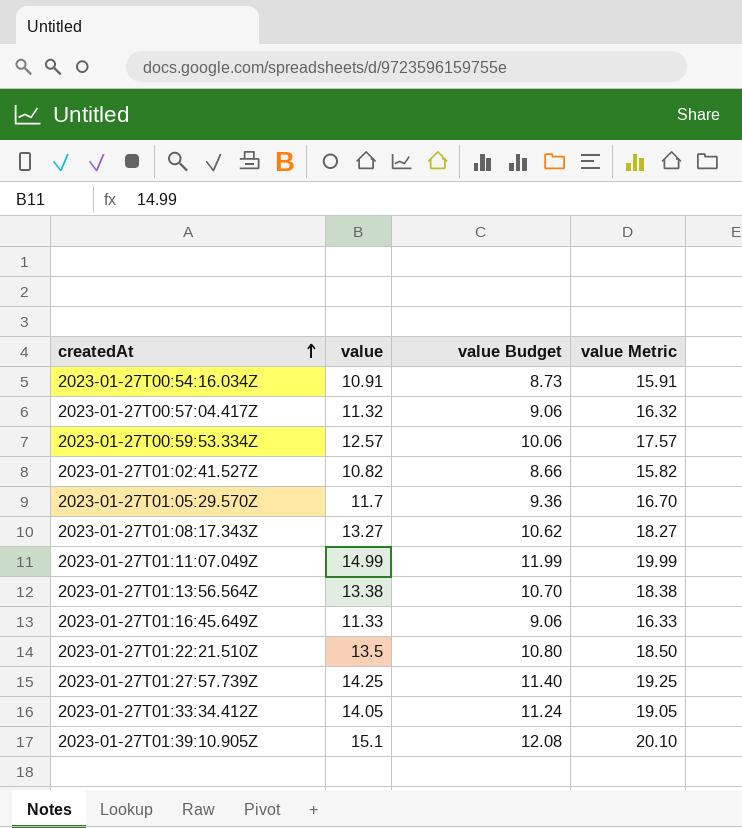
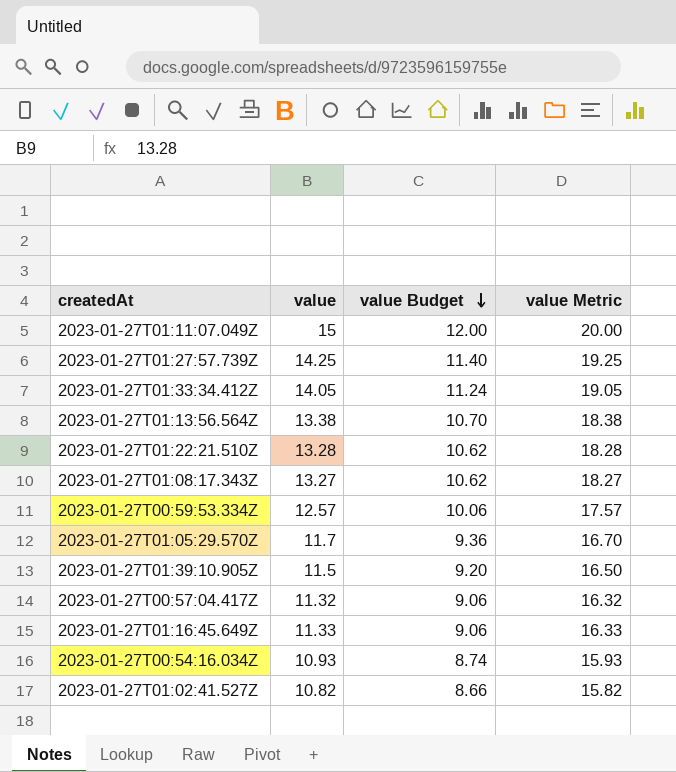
row order: createdAt ascending -> value Budget descending
2023-01-27T01:11:07.049Z | value: 14.99 -> 15
2023-01-27T01:11:07.049Z | value Budget: 11.99 -> 12.00
2023-01-27T01:11:07.049Z | value Metric: 19.99 -> 20.00
2023-01-27T01:22:21.510Z | value: 13.5 -> 13.28
2023-01-27T01:22:21.510Z | value Budget: 10.80 -> 10.62
2023-01-27T01:22:21.510Z | value Metric: 18.50 -> 18.28
2023-01-27T01:39:10.905Z | value: 15.1 -> 11.5
2023-01-27T01:39:10.905Z | value Budget: 12.08 -> 9.20
2023-01-27T01:39:10.905Z | value Metric: 20.10 -> 16.50
2023-01-27T00:54:16.034Z | value: 10.91 -> 10.93
2023-01-27T00:54:16.034Z | value Budget: 8.73 -> 8.74
2023-01-27T00:54:16.034Z | value Metric: 15.91 -> 15.93

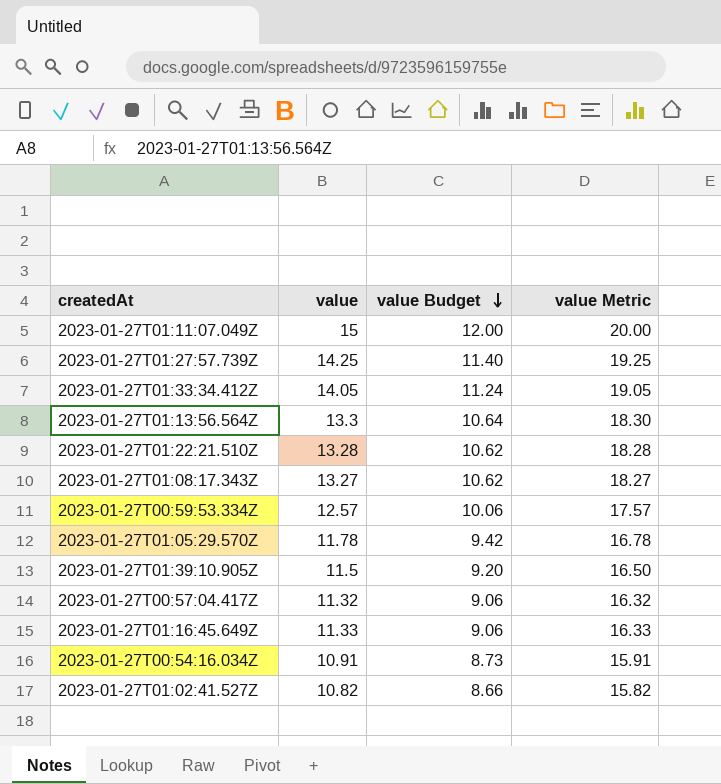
2023-01-27T01:13:56.564Z | value: 13.38 -> 13.3
2023-01-27T01:13:56.564Z | value Budget: 10.70 -> 10.64
2023-01-27T01:13:56.564Z | value Metric: 18.38 -> 18.30
2023-01-27T01:05:29.570Z | value: 11.7 -> 11.78
2023-01-27T01:05:29.570Z | value Budget: 9.36 -> 9.42
2023-01-27T01:05:29.570Z | value Metric: 16.70 -> 16.78
2023-01-27T00:54:16.034Z | value: 10.93 -> 10.91
2023-01-27T00:54:16.034Z | value Budget: 8.74 -> 8.73
2023-01-27T00:54:16.034Z | value Metric: 15.93 -> 15.91

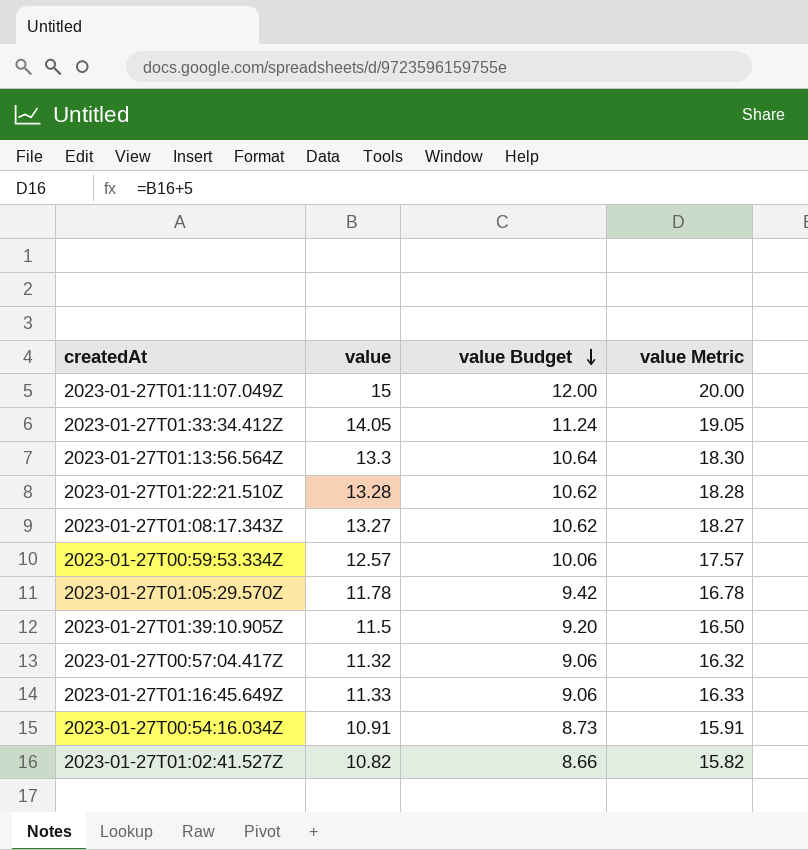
row 2023-01-27T01:27:57.739Z: 14.25 | 11.40 | 19.25 -> none

